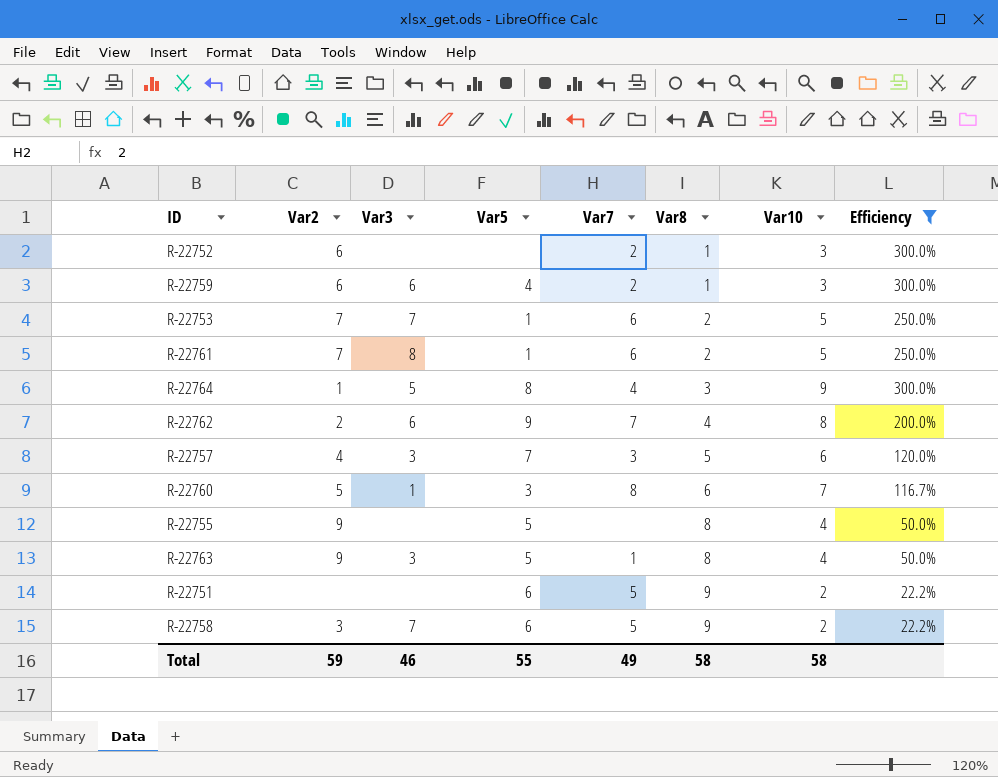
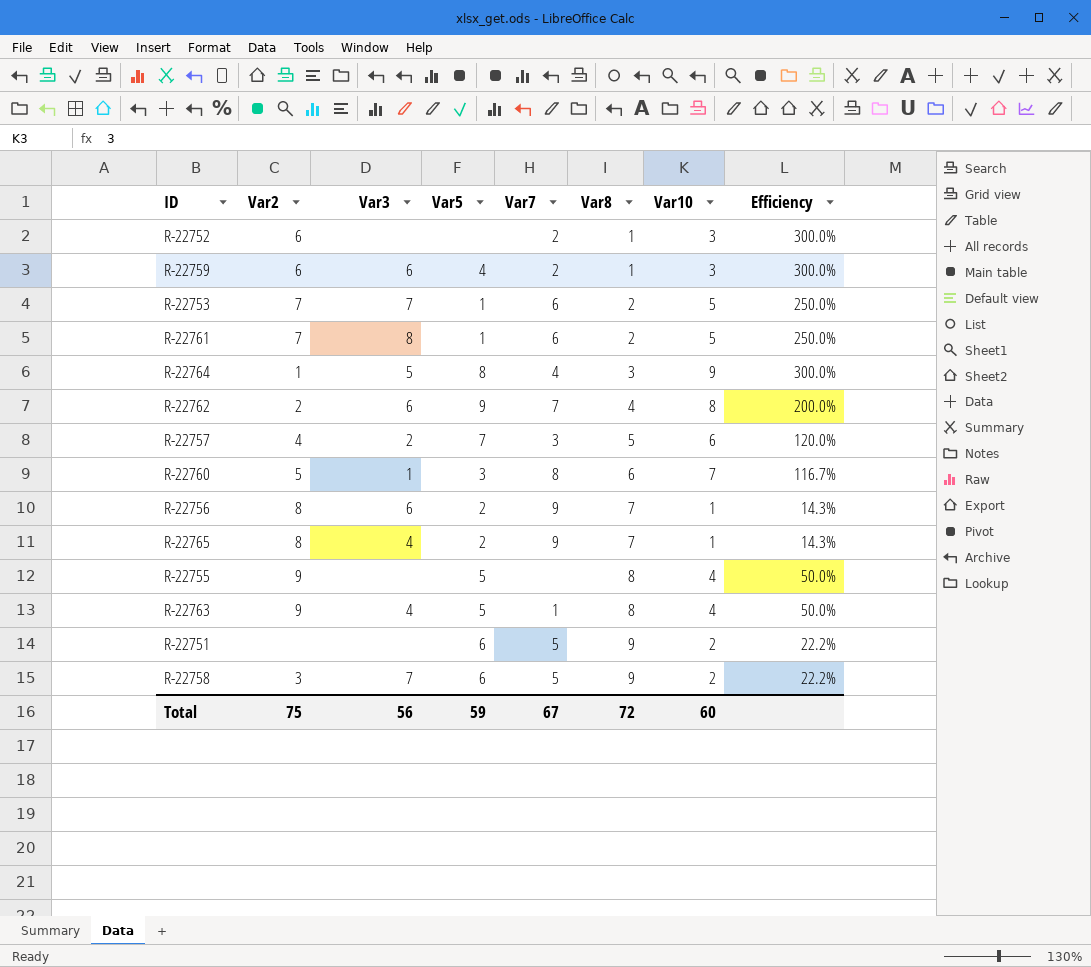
filter: Efficiency != 14.3% -> none
R-22757 | Var3: 3 -> 2
R-22763 | Var3: 3 -> 4
Total | Var2: 59 -> 75
Total | Var3: 46 -> 56
Total | Var5: 55 -> 59
Total | Var7: 49 -> 67
Total | Var8: 58 -> 72
Total | Var10: 58 -> 60

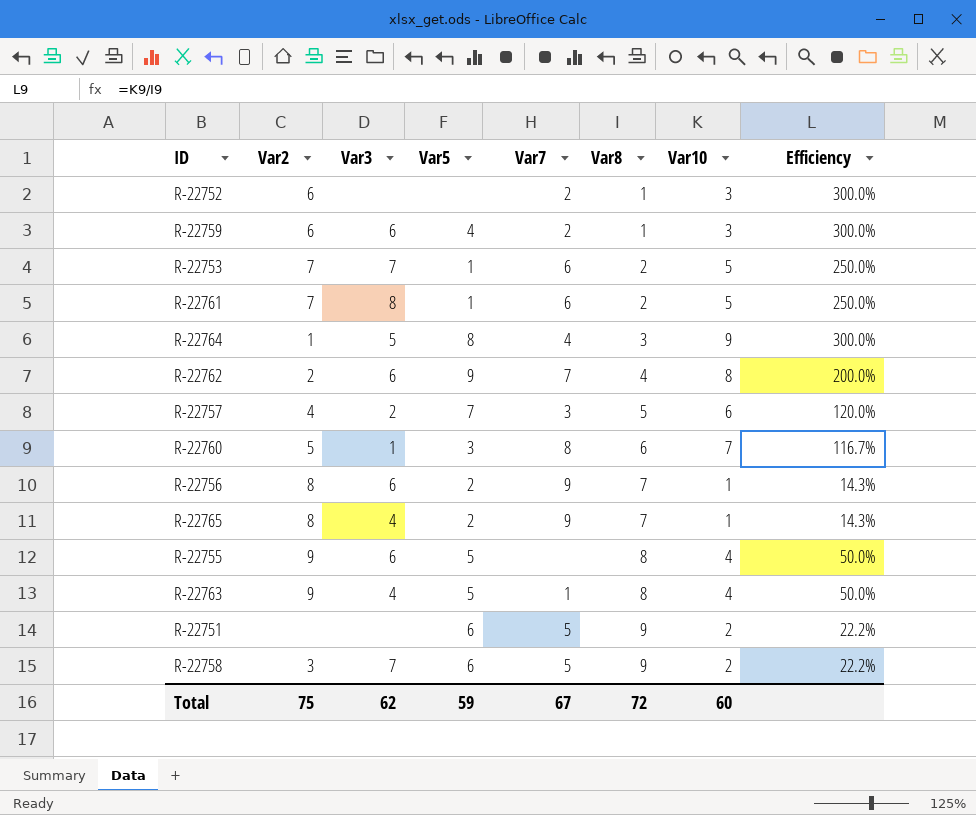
R-22755 | Var3: none -> 6
Total | Var3: 56 -> 62

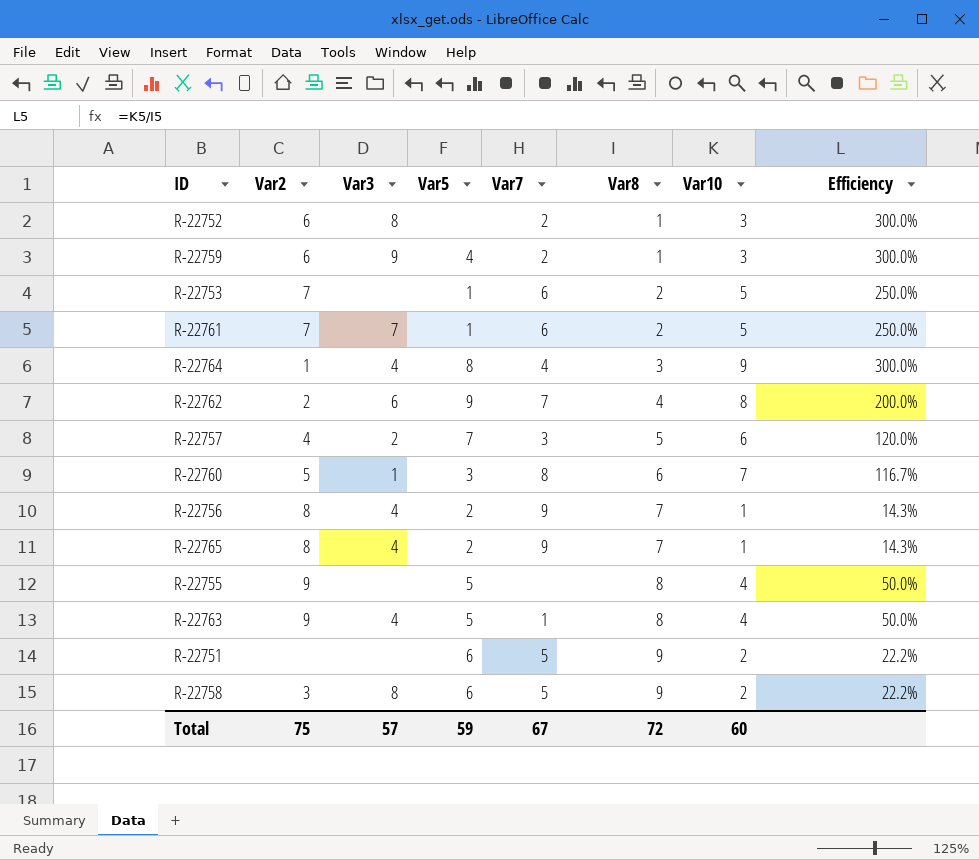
R-22752 | Var3: none -> 8
R-22759 | Var3: 6 -> 9
R-22753 | Var3: 7 -> none
R-22761 | Var3: 8 -> 7
R-22764 | Var3: 5 -> 4
R-22756 | Var3: 6 -> 4
R-22755 | Var3: 6 -> none
R-22758 | Var3: 7 -> 8
Total | Var3: 62 -> 57

